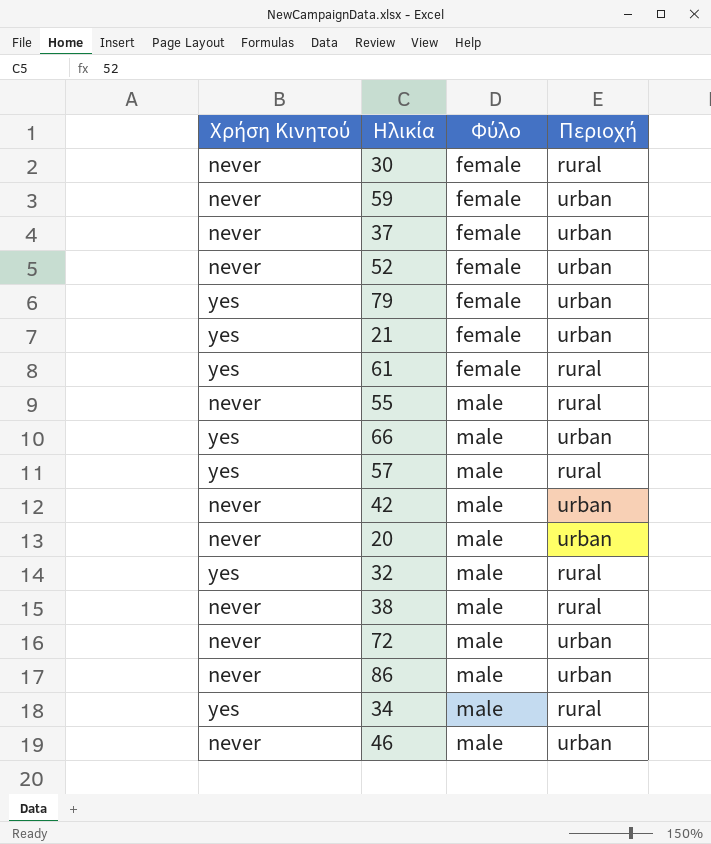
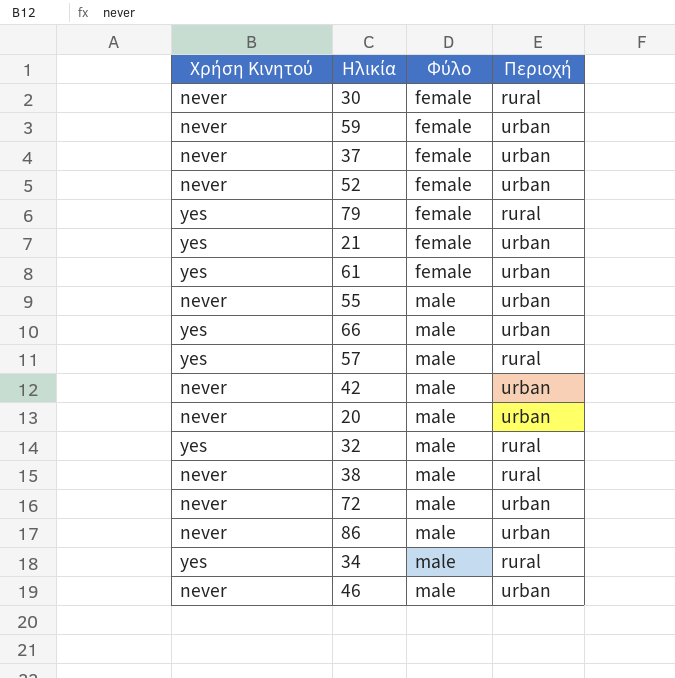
79 | Περιοχή: urban -> rural
61 | Περιοχή: rural -> urban
55 | Περιοχή: rural -> urban

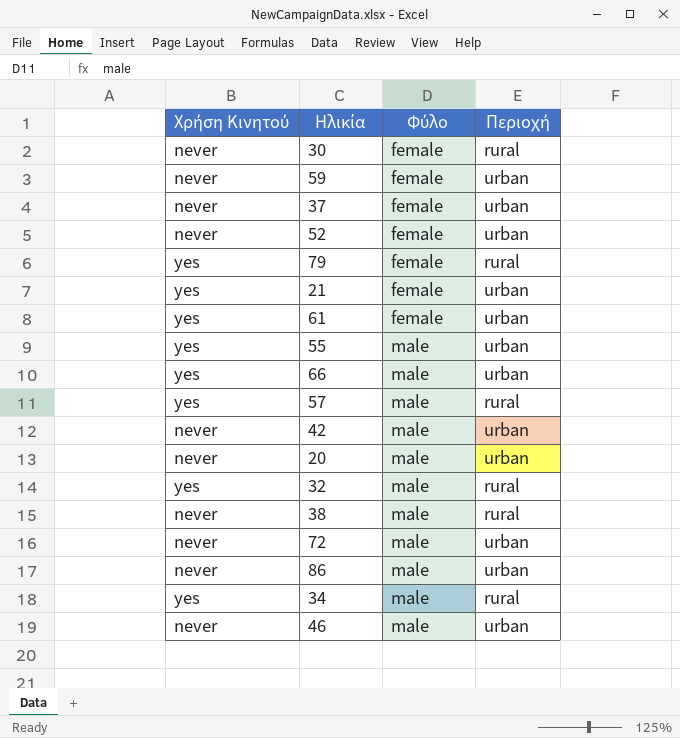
55 | Χρήση Κινητού: never -> yes

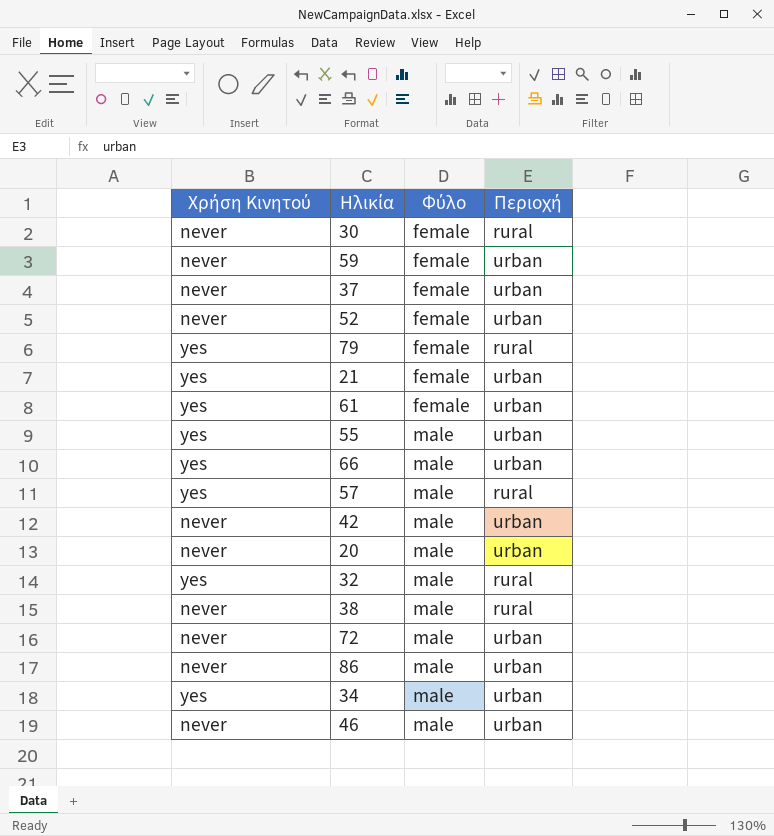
34 | Περιοχή: rural -> urban

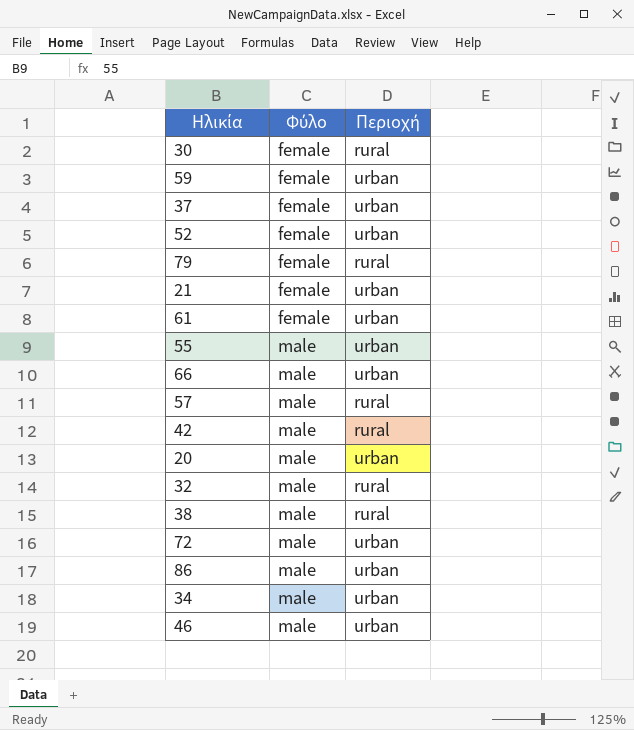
column Χρήση Κινητού | position: 1 -> none
42 | Περιοχή: urban -> rural

